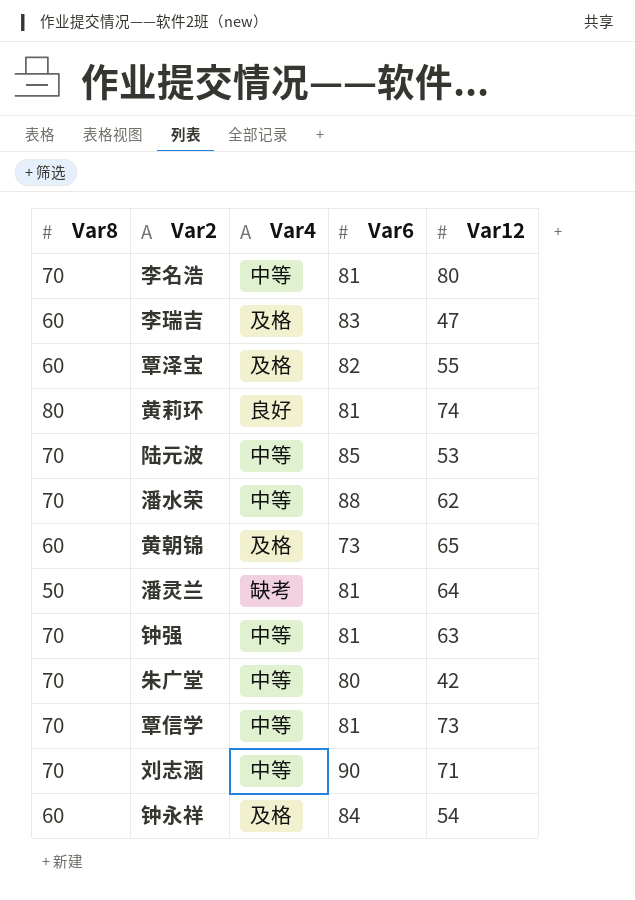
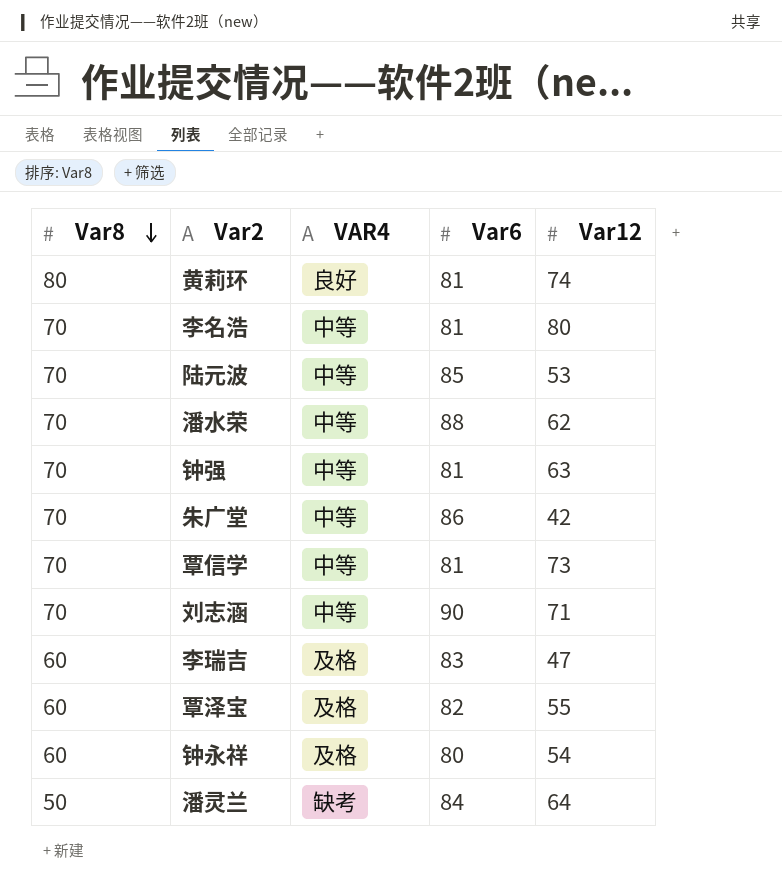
row order: none -> Var8 descending
column name: Var4 -> VAR4
row 黄朝锦: 60 | 及格 | 73 | 65 -> none
朱广堂 | Var6: 80 -> 86
钟永祥 | Var6: 84 -> 80
潘灵兰 | Var6: 81 -> 84

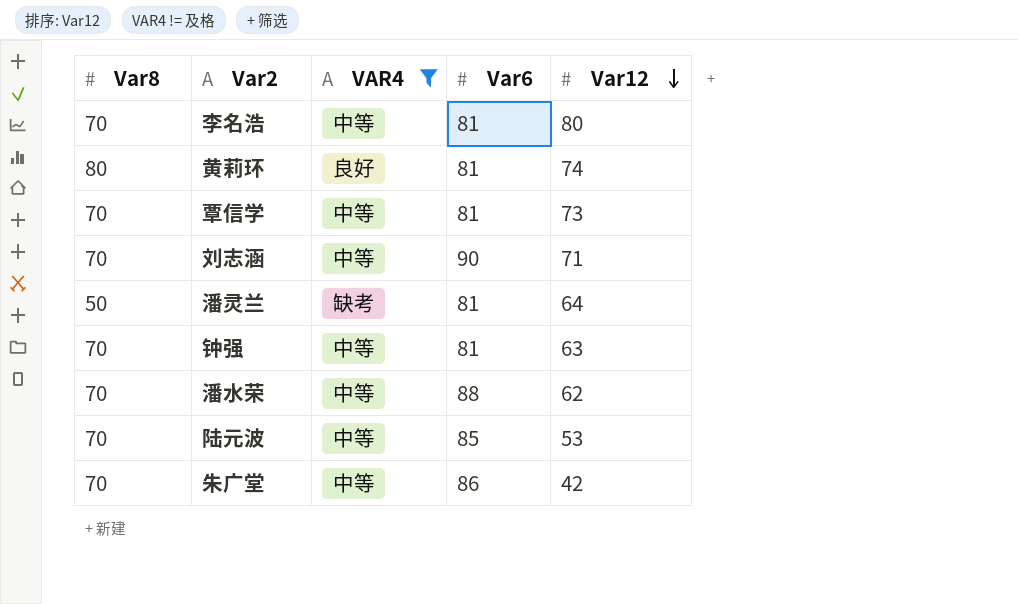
filter: none -> VAR4 != 及格
row order: Var8 descending -> Var12 descending
潘灵兰 | Var6: 84 -> 81

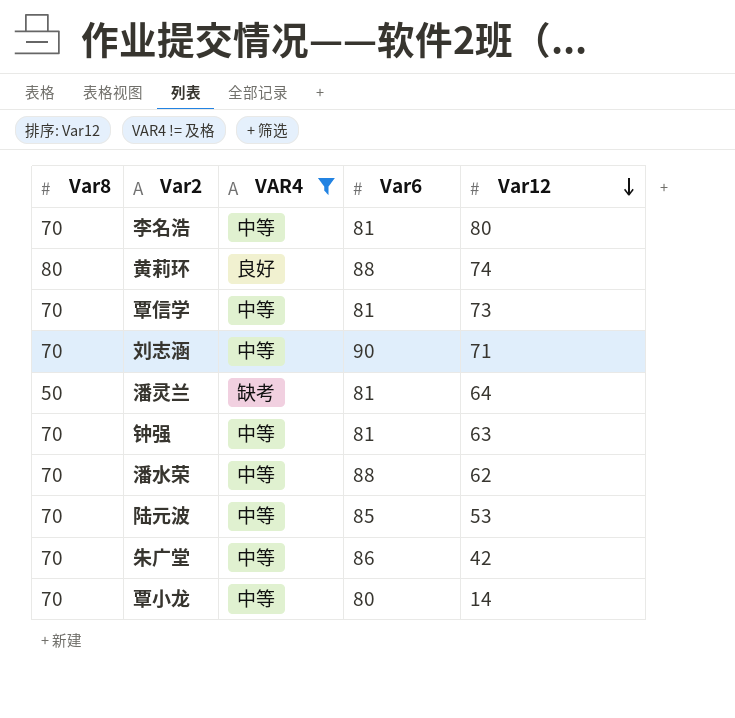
黄莉环 | Var6: 81 -> 88
row 覃小龙: none -> 70 | 中等 | 80 | 14

